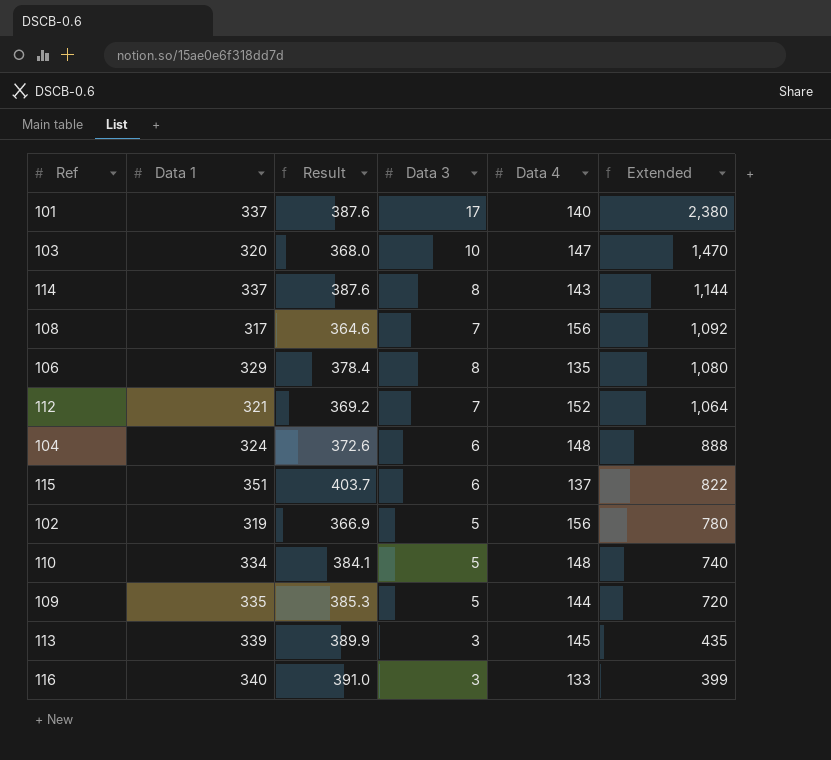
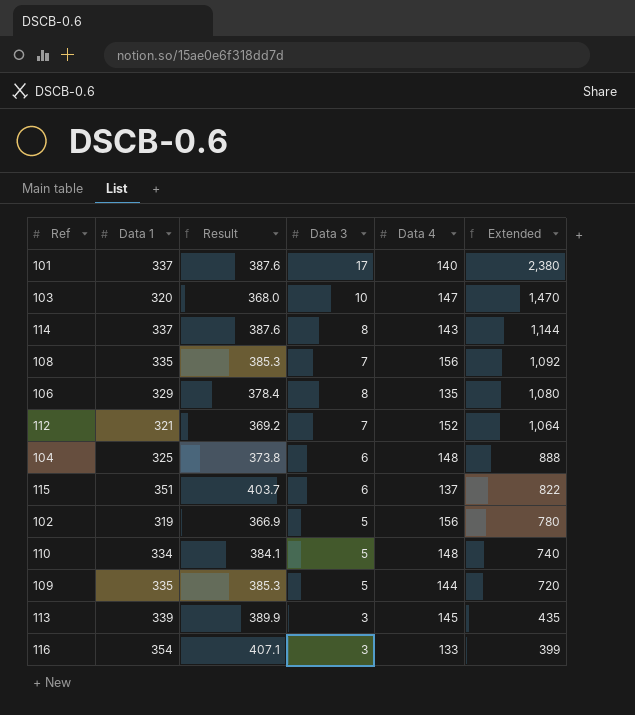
108 | Data 1: 317 -> 335
108 | Result: 364.6 -> 385.3
104 | Data 1: 324 -> 325
104 | Result: 372.6 -> 373.8
116 | Data 1: 340 -> 354
116 | Result: 391.0 -> 407.1

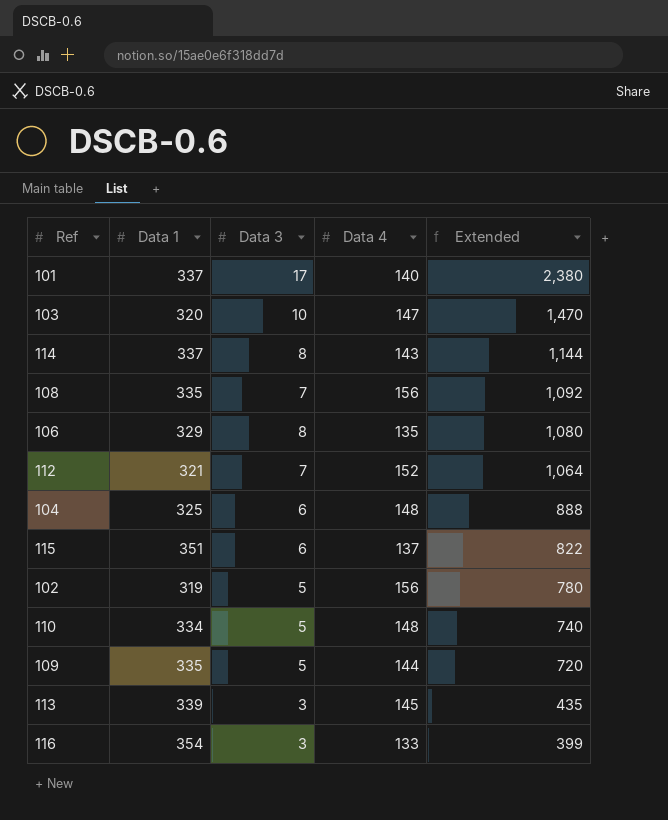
column Result | formula: [Data 1] * 1.15 -> none

